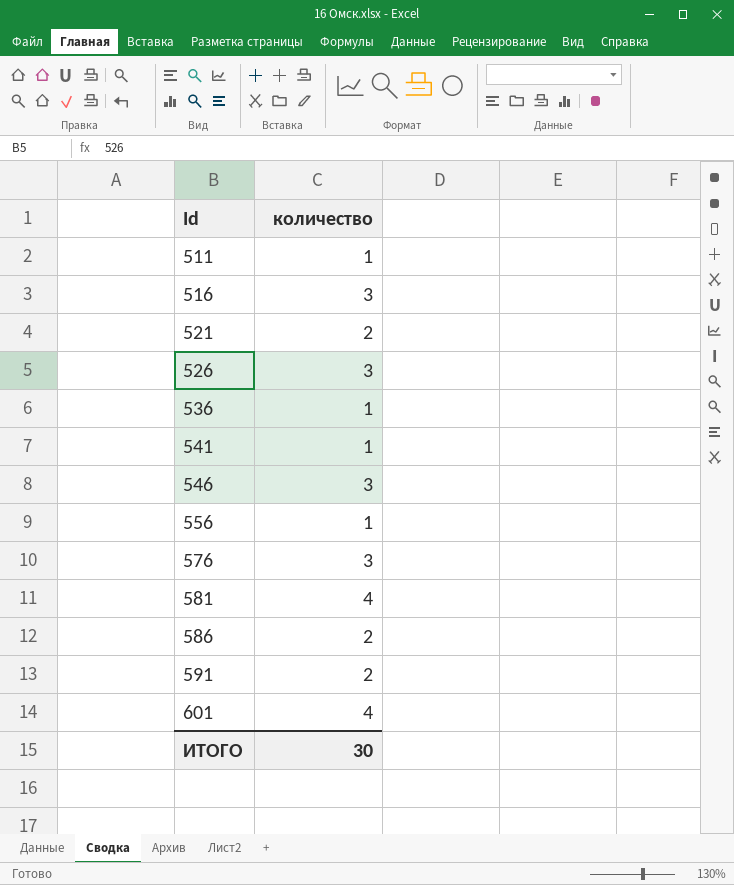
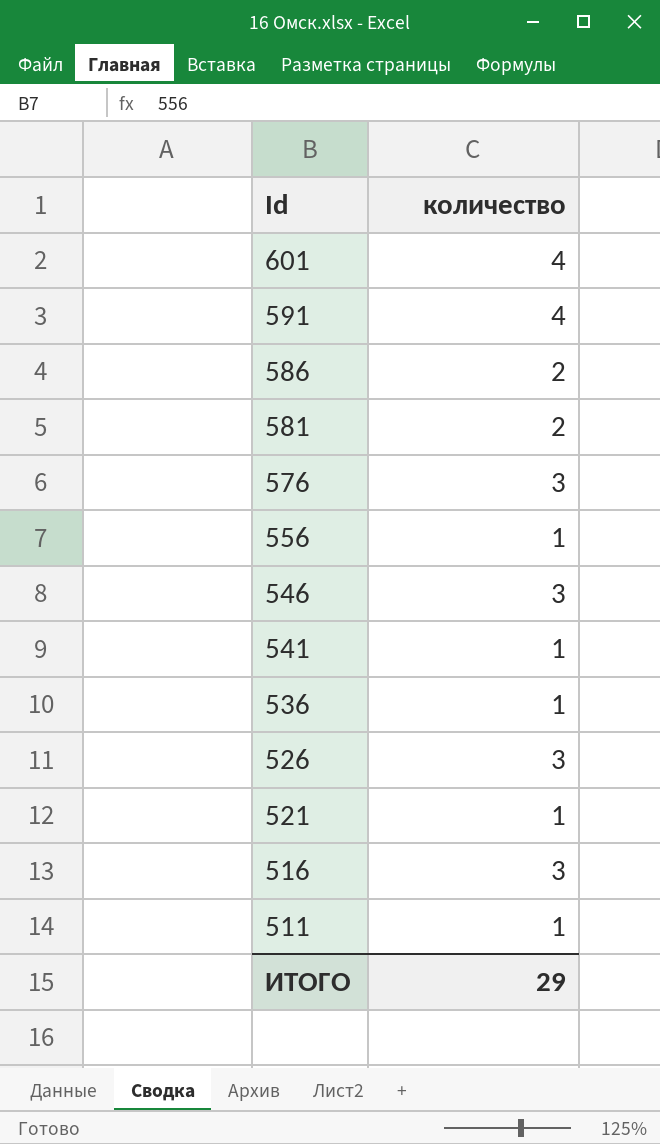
row order: Id ascending -> Id descending
591 | количество: 2 -> 4
581 | количество: 4 -> 2
521 | количество: 2 -> 1
ИТОГО | количество: 30 -> 29

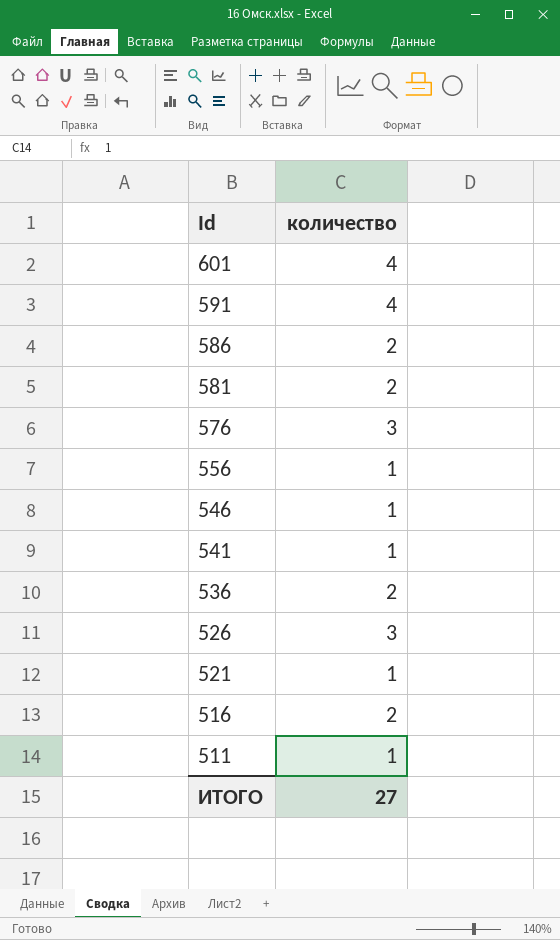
546 | количество: 3 -> 1
536 | количество: 1 -> 2
516 | количество: 3 -> 2
ИТОГО | количество: 29 -> 27

